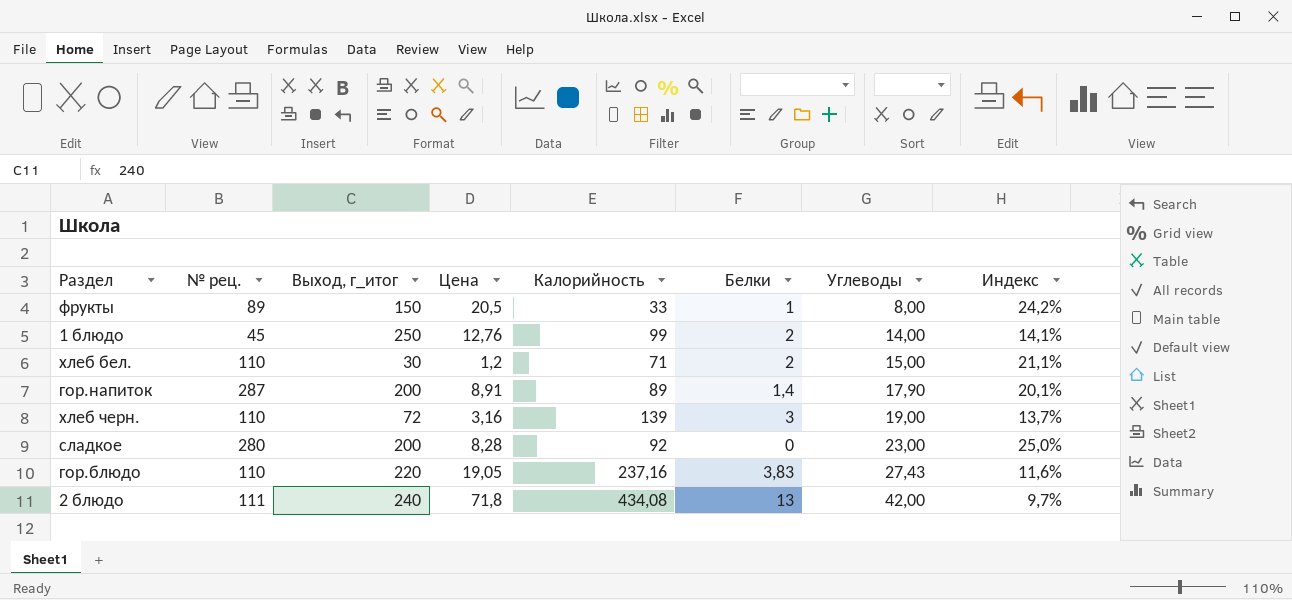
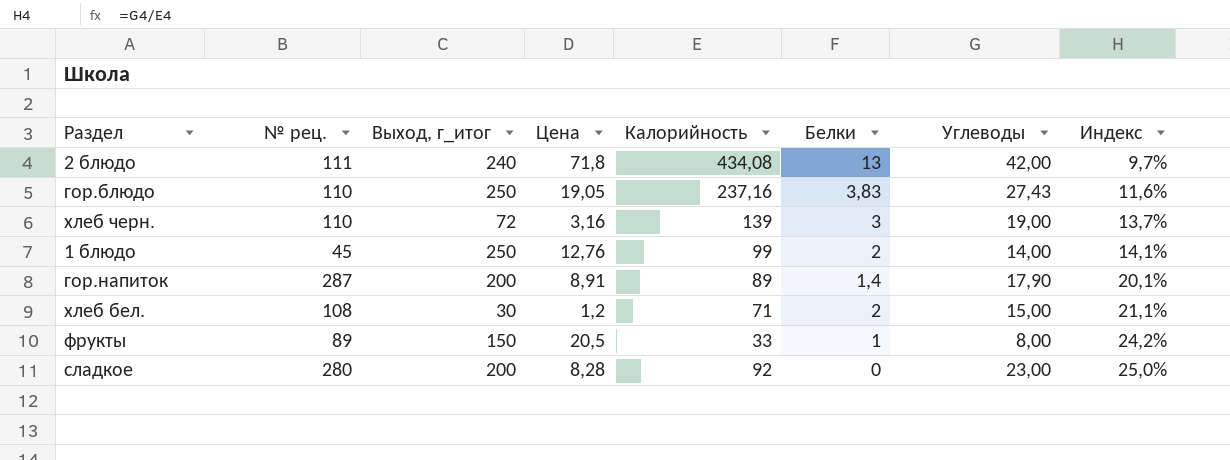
row order: Углеводы ascending -> Индекс ascending
гор.блюдо | Выход, г_итог: 220 -> 250
хлеб бел. | № рец.: 110 -> 108

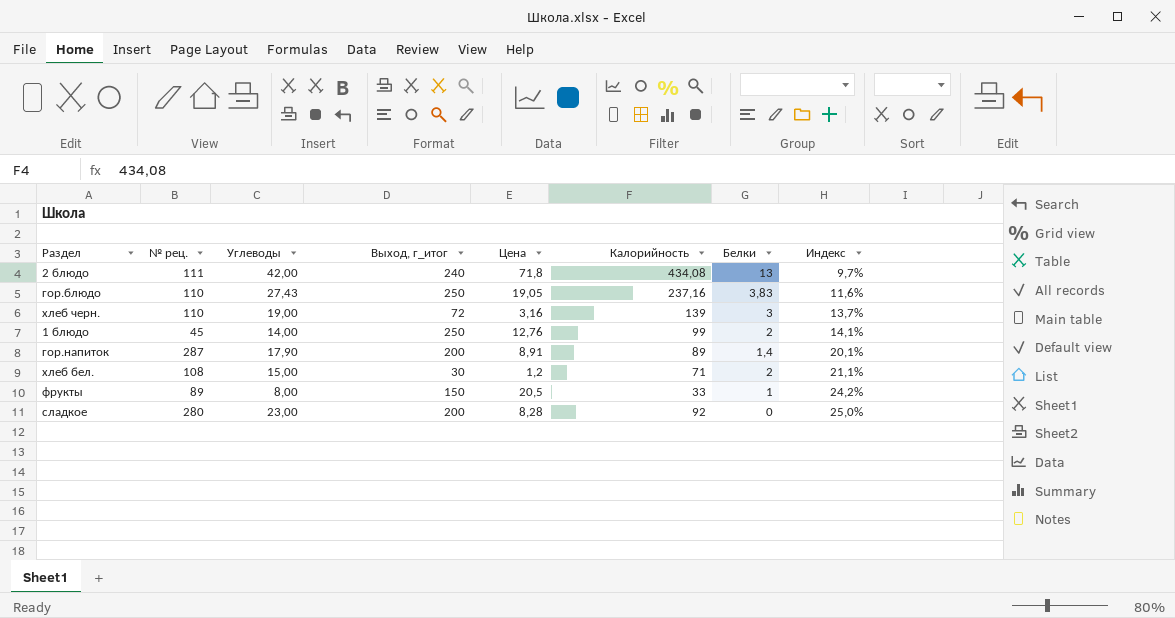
column Углеводы | position: 7 -> 3

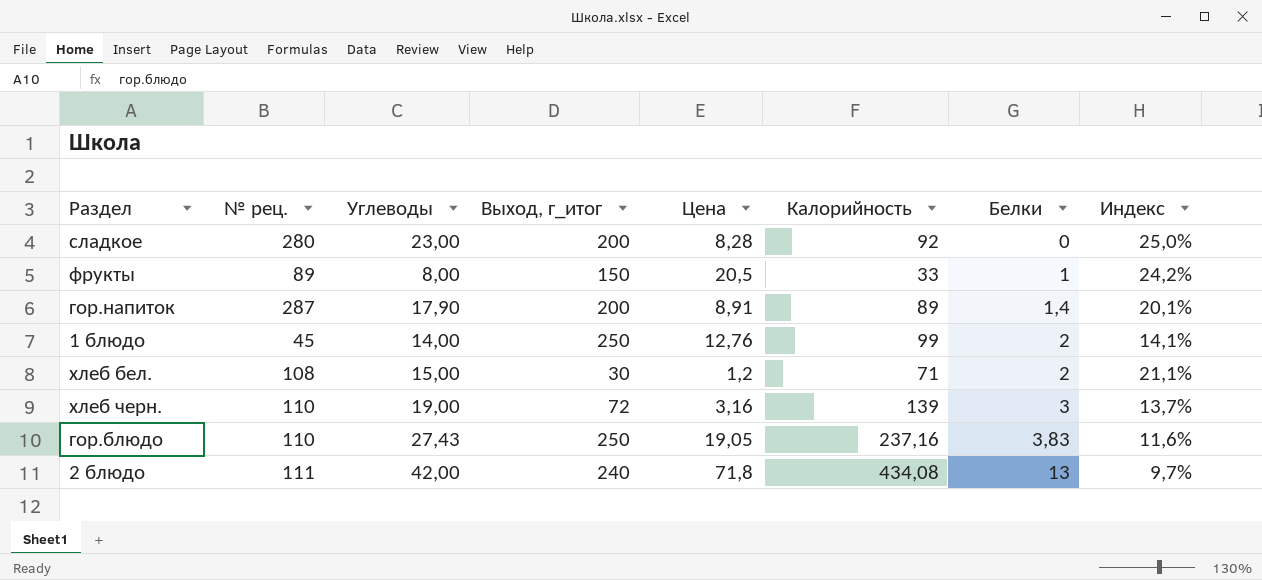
row order: Индекс ascending -> Белки ascending

